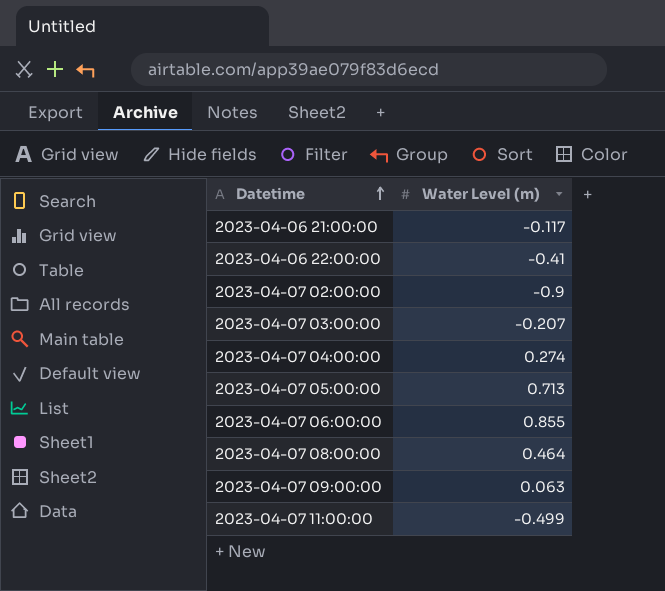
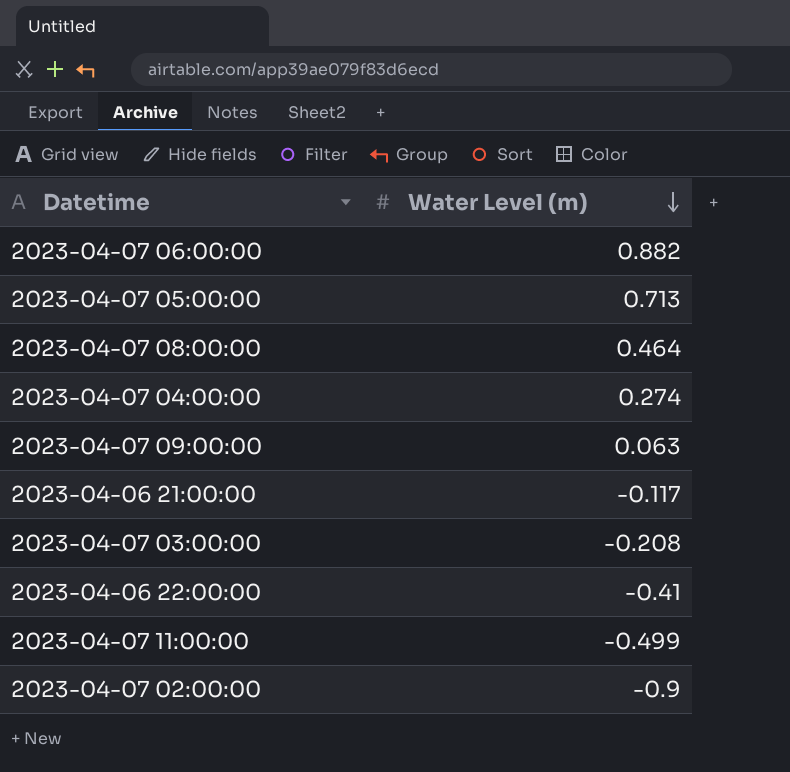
row order: Datetime ascending -> Water Level (m) descending
2023-04-07 06:00:00 | Water Level (m): 0.855 -> 0.882
2023-04-07 03:00:00 | Water Level (m): -0.207 -> -0.208

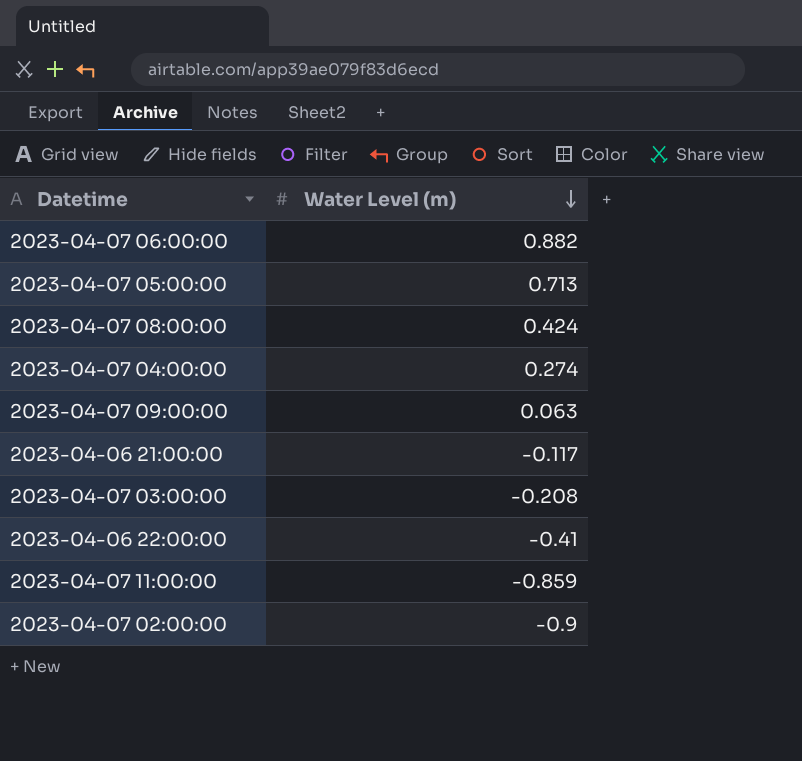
2023-04-07 08:00:00 | Water Level (m): 0.464 -> 0.424
2023-04-07 11:00:00 | Water Level (m): -0.499 -> -0.859

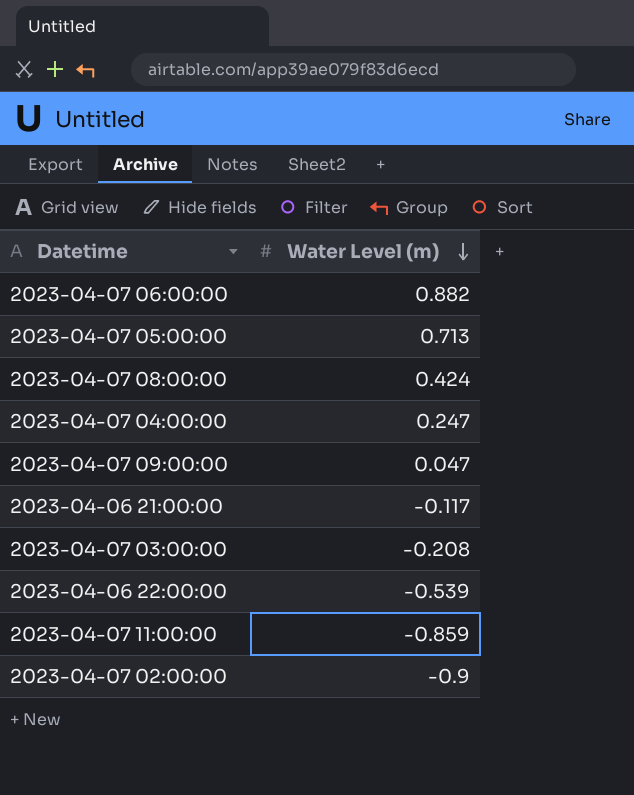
2023-04-07 04:00:00 | Water Level (m): 0.274 -> 0.247
2023-04-07 09:00:00 | Water Level (m): 0.063 -> 0.047
2023-04-06 22:00:00 | Water Level (m): -0.41 -> -0.539

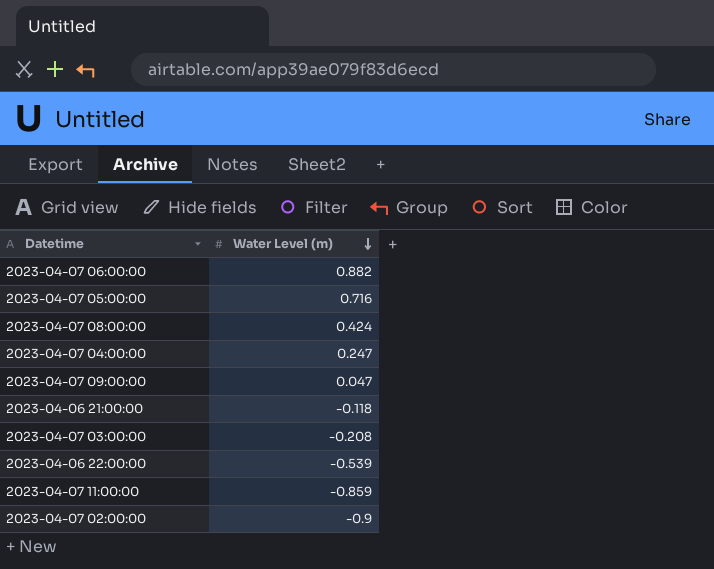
2023-04-07 05:00:00 | Water Level (m): 0.713 -> 0.716
2023-04-06 21:00:00 | Water Level (m): -0.117 -> -0.118

